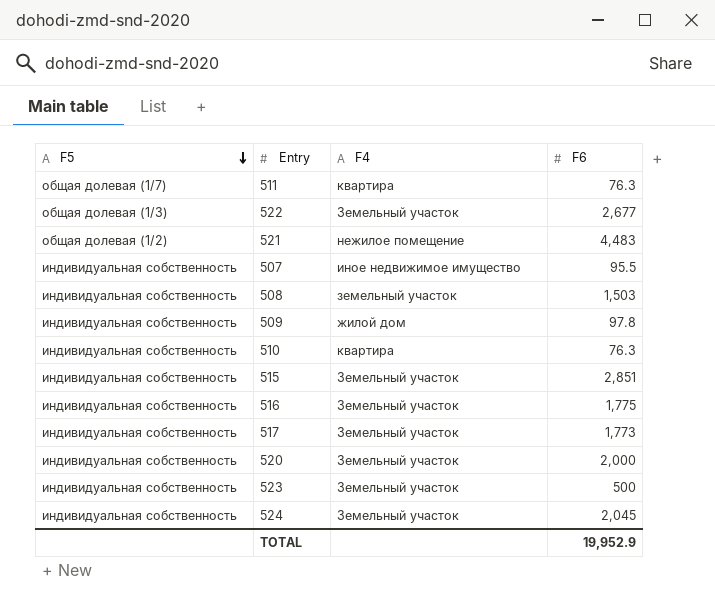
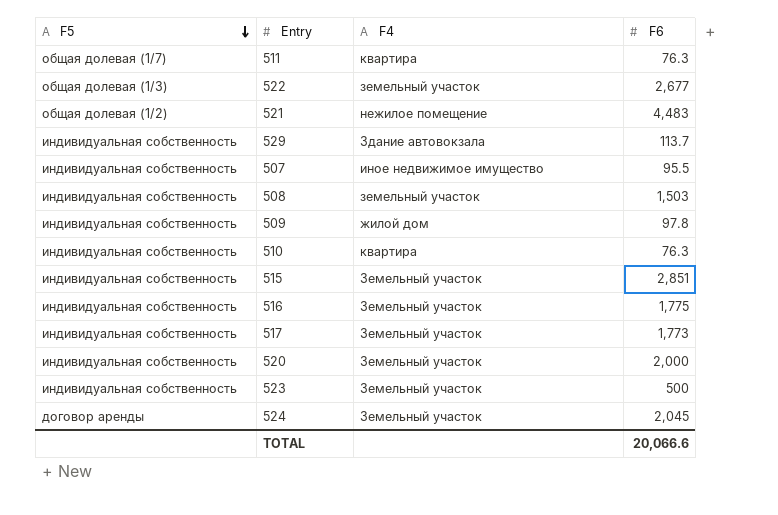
522 | F4: Земельный участок -> земельный участок
row 529: none -> индивидуальная собственность | Здание автовокзала | 113.7
524 | F5: индивидуальная собственность -> договор аренды
TOTAL | F6: 19,952.9 -> 20,066.6

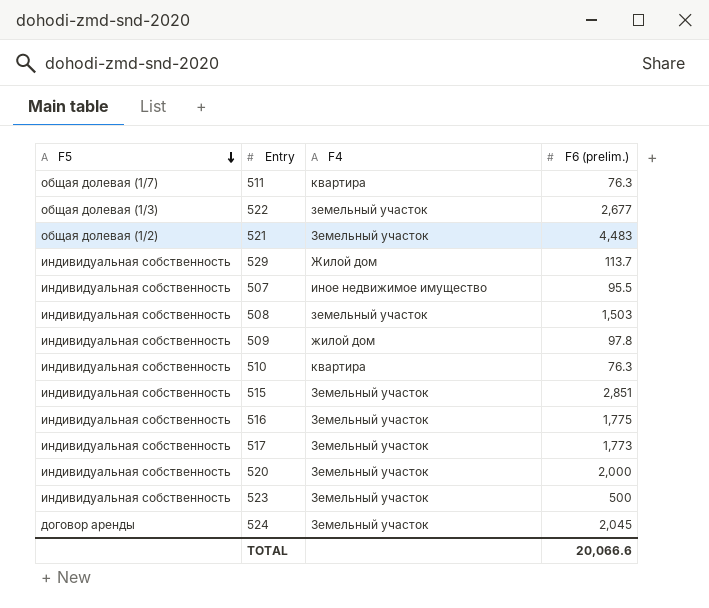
column name: F6 -> F6 (prelim.)
521 | F4: нежилое помещение -> Земельный участок
529 | F4: Здание автовокзала -> Жилой дом

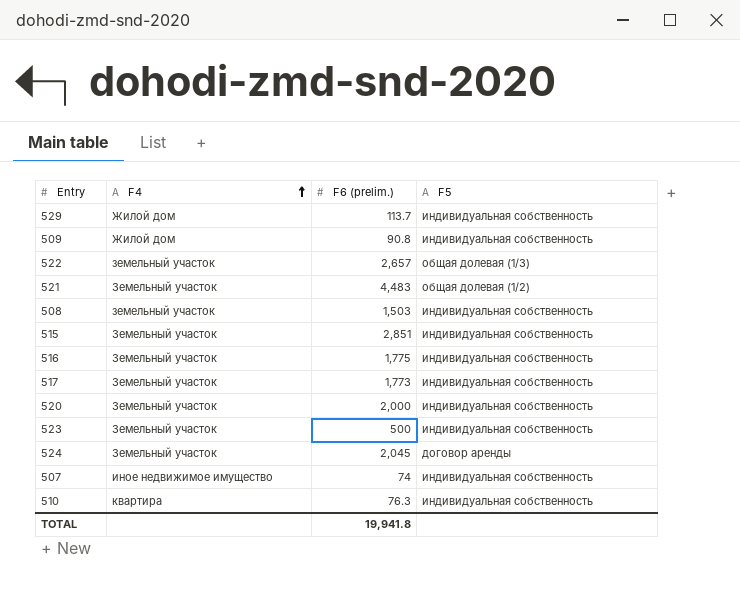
row order: F5 descending -> F4 ascending
column F5 | position: 1 -> 4
row 511: общая долевая (1/7) | квартира | 76.3 -> none
509 | F4: жилой дом -> Жилой дом
509 | F6 (prelim.): 97.8 -> 90.8
522 | F6 (prelim.): 2,677 -> 2,657
507 | F6 (prelim.): 95.5 -> 74
TOTAL | F6 (prelim.): 20,066.6 -> 19,941.8

